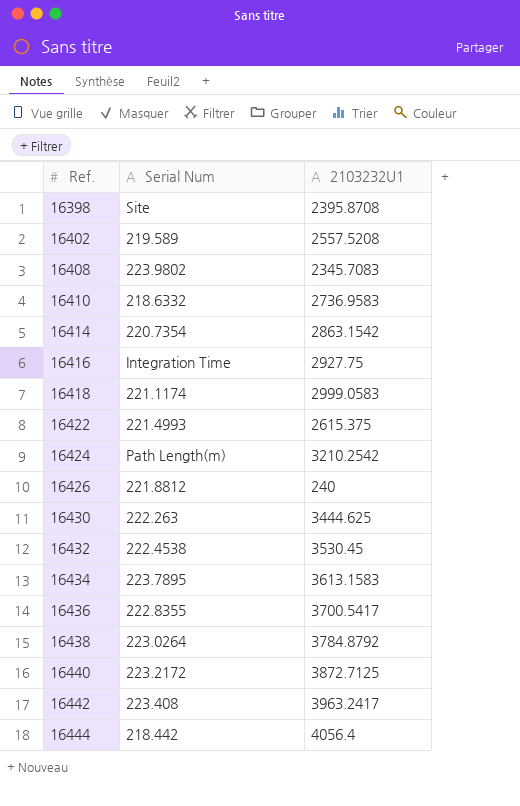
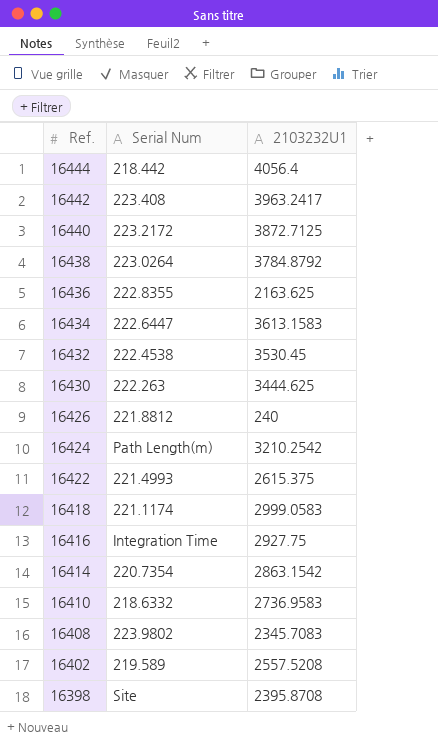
row order: Ref. ascending -> Ref. descending
16436 | 2103232U1: 3700.5417 -> 2163.625
16434 | Serial Num: 223.7895 -> 222.6447

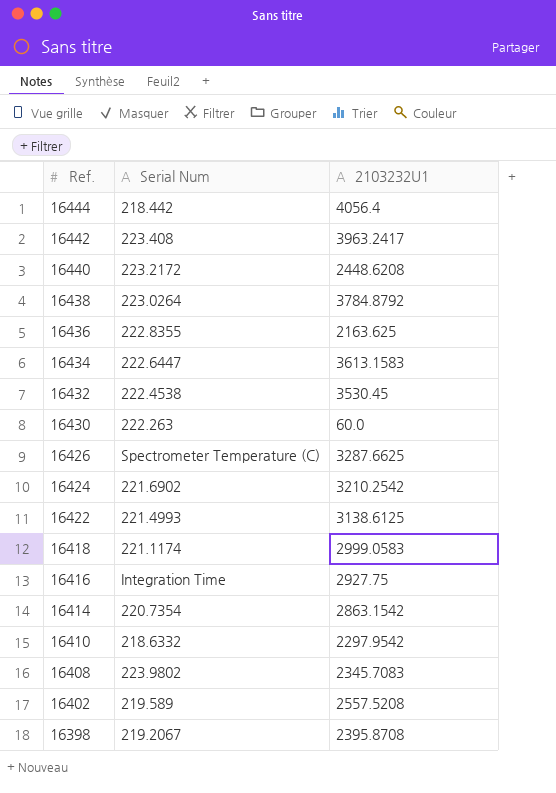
16440 | 2103232U1: 3872.7125 -> 2448.6208
16430 | 2103232U1: 3444.625 -> 60.0
16426 | Serial Num: 221.8812 -> Spectrometer Temperature (C)
16426 | 2103232U1: 240 -> 3287.6625
16424 | Serial Num: Path Length(m) -> 221.6902
16422 | 2103232U1: 2615.375 -> 3138.6125
16410 | 2103232U1: 2736.9583 -> 2297.9542
16398 | Serial Num: Site -> 219.2067

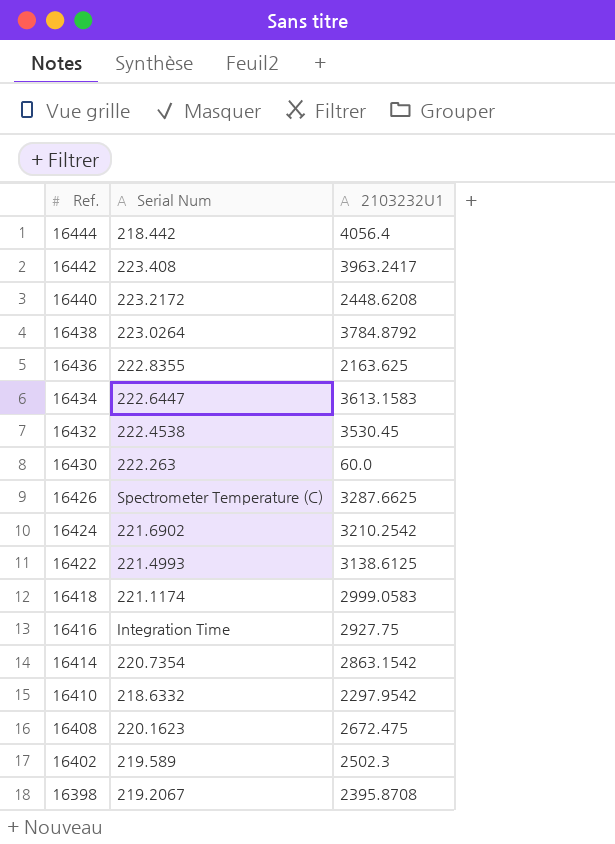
16408 | Serial Num: 223.9802 -> 220.1623
16408 | 2103232U1: 2345.7083 -> 2672.475
16402 | 2103232U1: 2557.5208 -> 2502.3

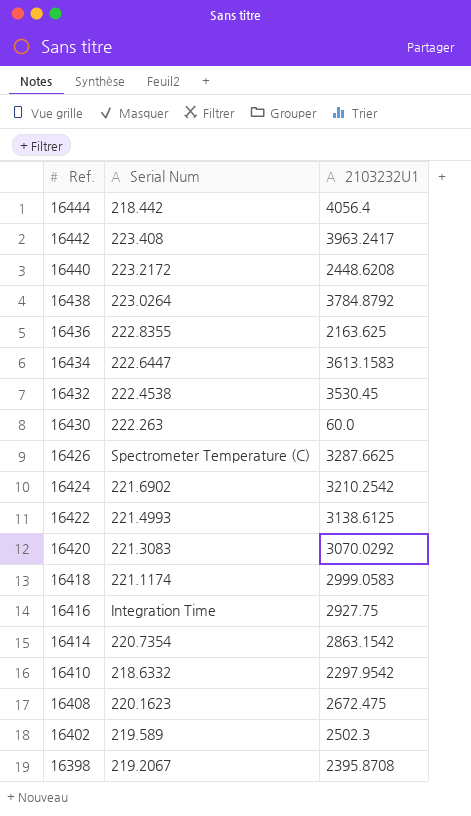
row 16420: none -> 221.3083 | 3070.0292

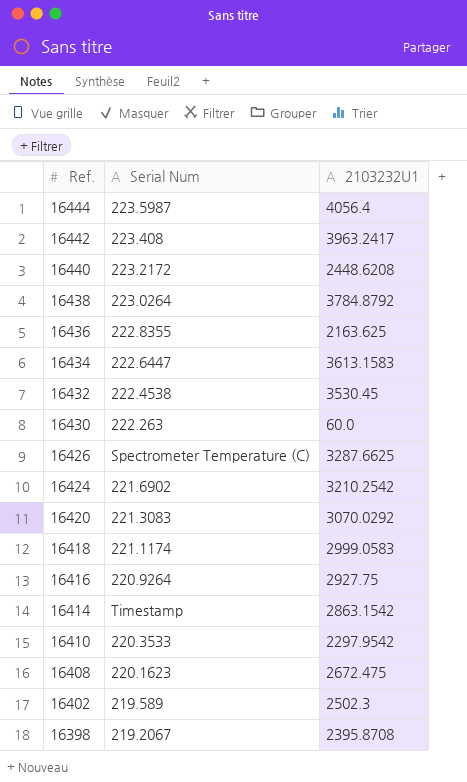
row 16422: 221.4993 | 3138.6125 -> none
16444 | Serial Num: 218.442 -> 223.5987
16416 | Serial Num: Integration Time -> 220.9264
16414 | Serial Num: 220.7354 -> Timestamp
16410 | Serial Num: 218.6332 -> 220.3533

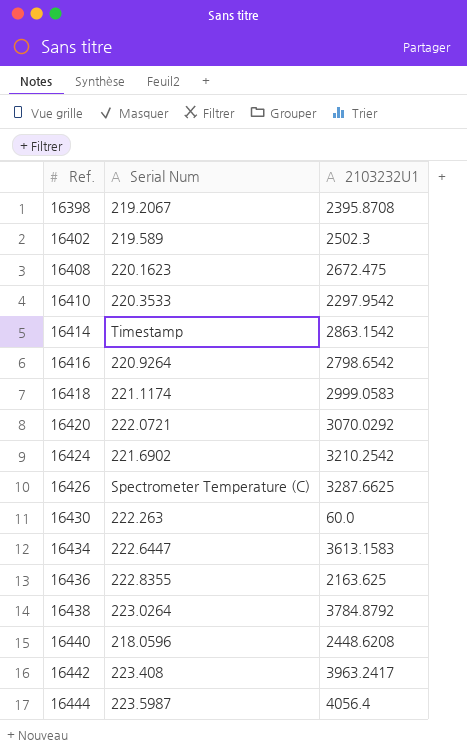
row order: Ref. descending -> Ref. ascending
row 16432: 222.4538 | 3530.45 -> none
16416 | 2103232U1: 2927.75 -> 2798.6542
16420 | Serial Num: 221.3083 -> 222.0721
16440 | Serial Num: 223.2172 -> 218.0596

